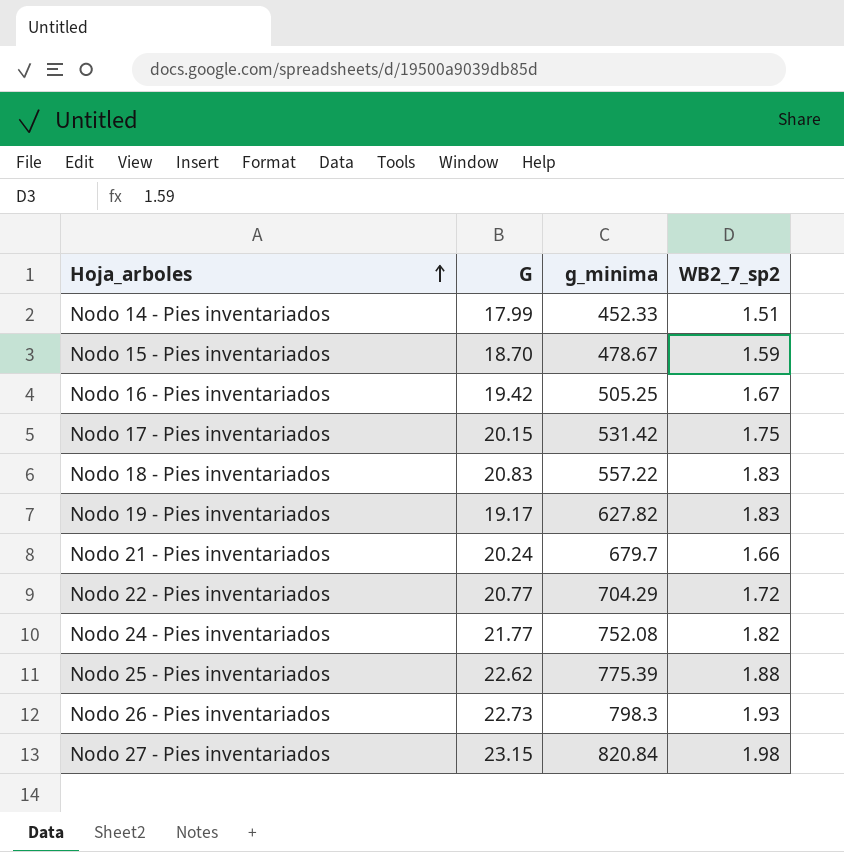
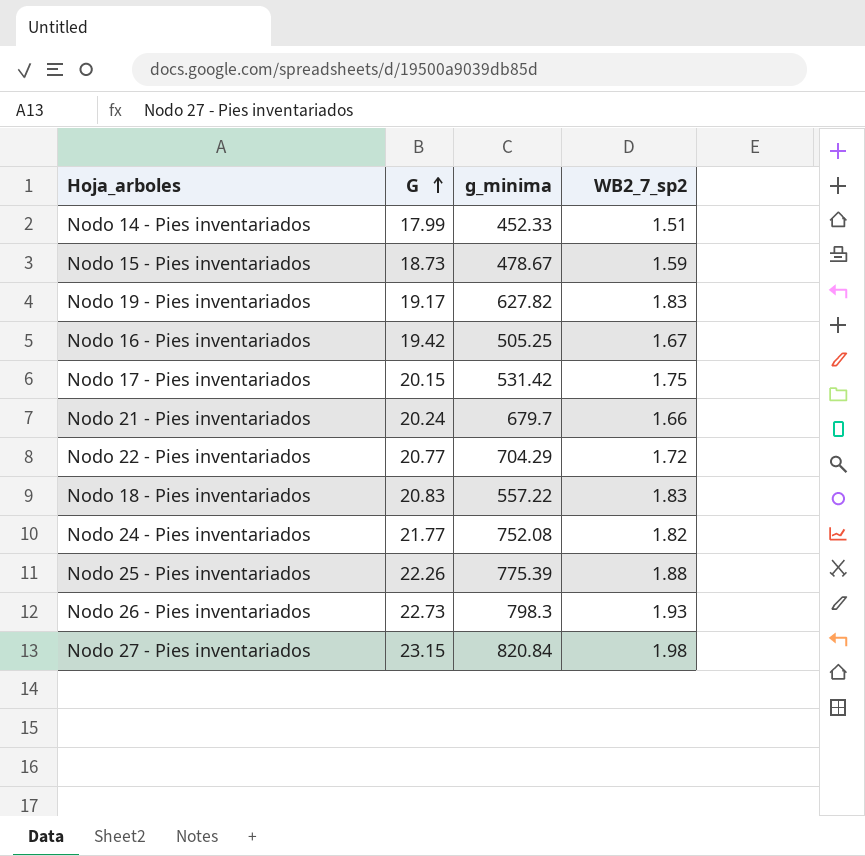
row order: Hoja_arboles ascending -> G ascending
Nodo 15 - Pies inventariados | G: 18.70 -> 18.73
Nodo 25 - Pies inventariados | G: 22.62 -> 22.26

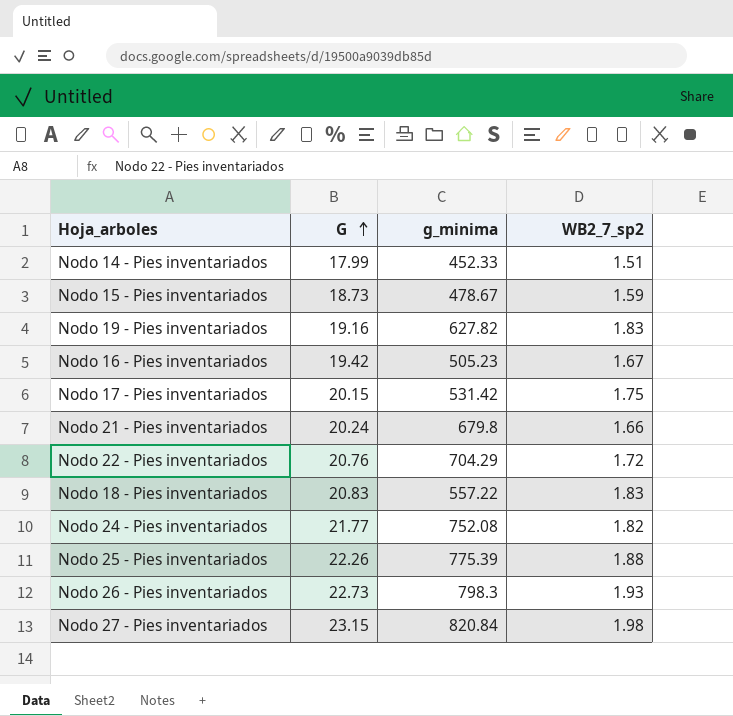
Nodo 19 - Pies inventariados | G: 19.17 -> 19.16
Nodo 16 - Pies inventariados | g_minima: 505.25 -> 505.23
Nodo 21 - Pies inventariados | g_minima: 679.7 -> 679.8
Nodo 22 - Pies inventariados | G: 20.77 -> 20.76

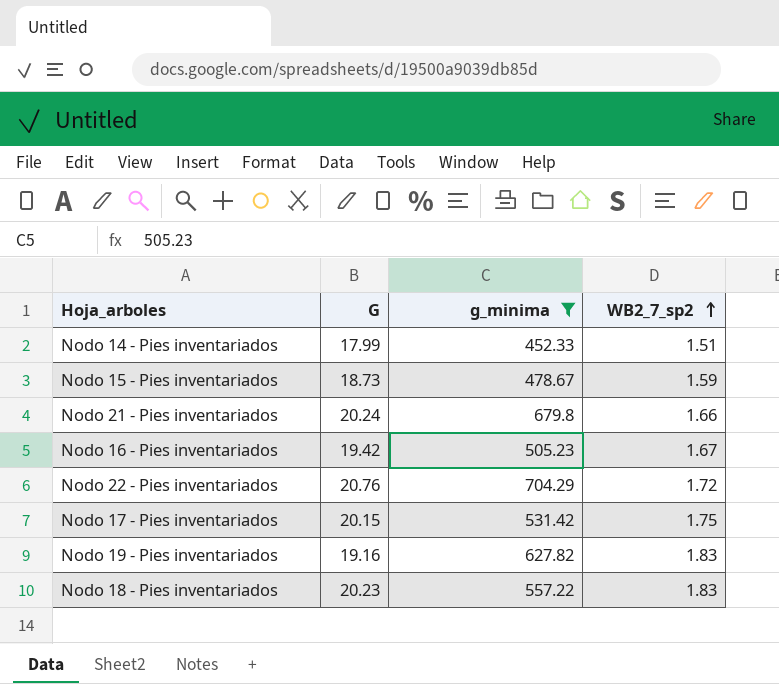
filter: none -> g_minima <= 704.29
row order: G ascending -> WB2_7_sp2 ascending
Nodo 18 - Pies inventariados | G: 20.83 -> 20.23

